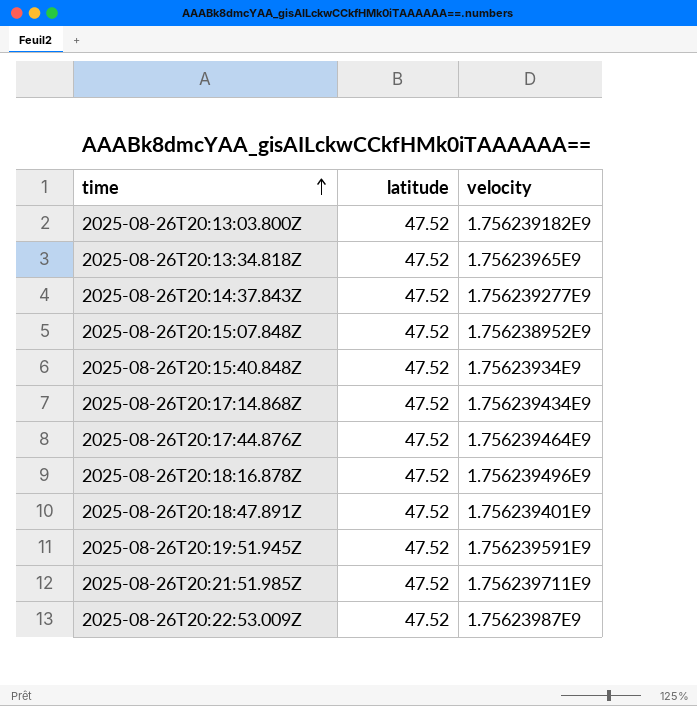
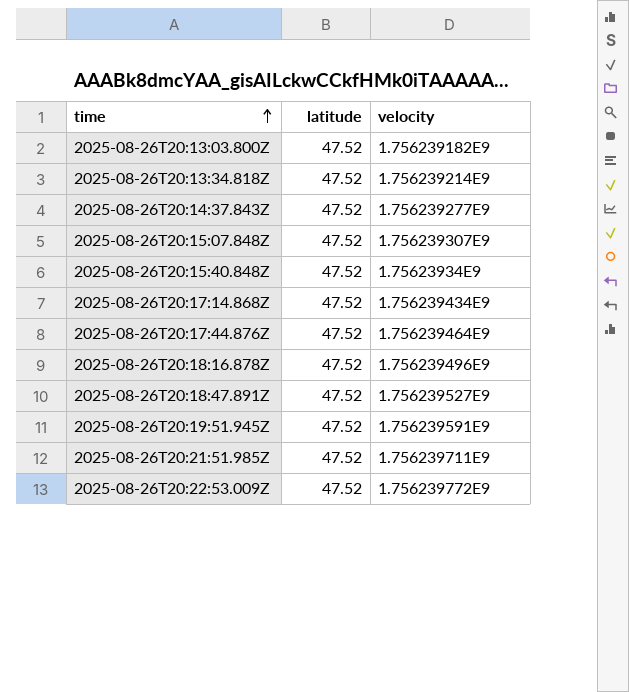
2025-08-26T20:13:34.818Z | velocity: 1.75623965E9 -> 1.756239214E9
2025-08-26T20:15:07.848Z | velocity: 1.756238952E9 -> 1.756239307E9
2025-08-26T20:18:47.891Z | velocity: 1.756239401E9 -> 1.756239527E9
2025-08-26T20:22:53.009Z | velocity: 1.75623987E9 -> 1.756239772E9

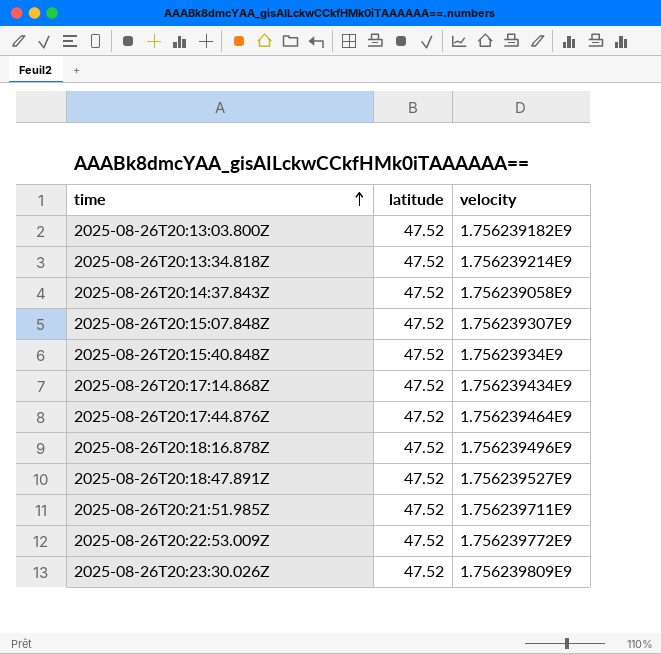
row 2025-08-26T20:19:51.945Z: 47.52 | 1.756239591E9 -> none
2025-08-26T20:14:37.843Z | velocity: 1.756239277E9 -> 1.756239058E9
row 2025-08-26T20:23:30.026Z: none -> 47.52 | 1.756239809E9

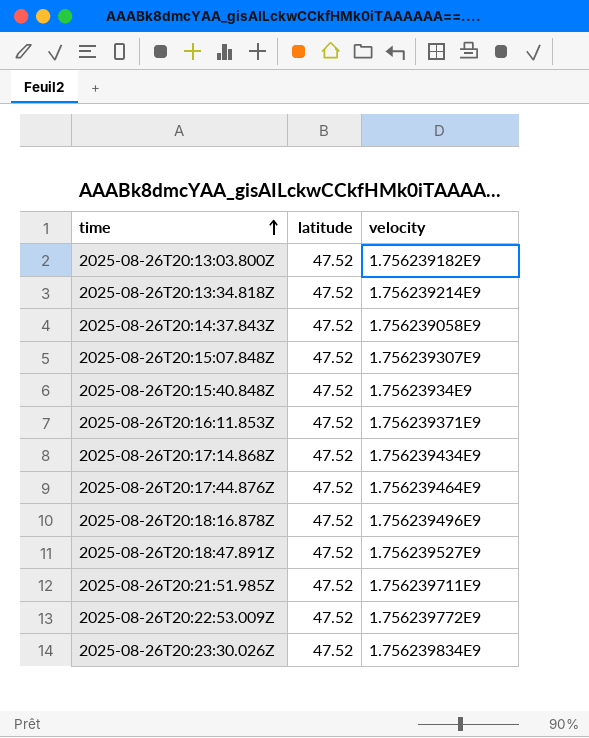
row 2025-08-26T20:16:11.853Z: none -> 47.52 | 1.756239371E9
2025-08-26T20:23:30.026Z | velocity: 1.756239809E9 -> 1.756239834E9

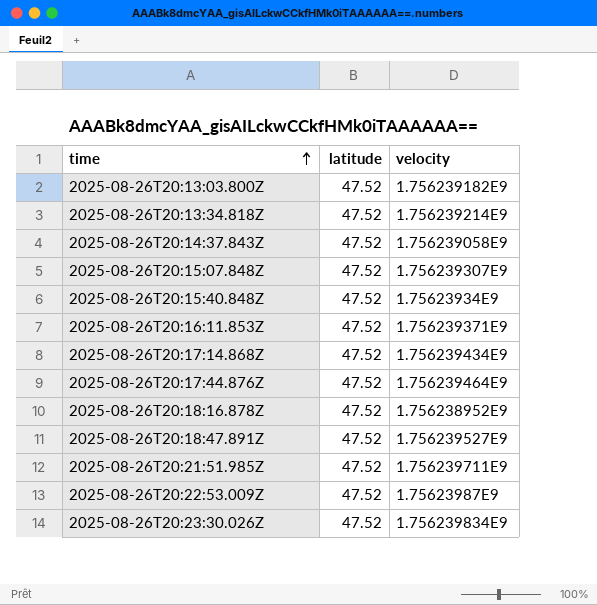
2025-08-26T20:18:16.878Z | velocity: 1.756239496E9 -> 1.756238952E9
2025-08-26T20:22:53.009Z | velocity: 1.756239772E9 -> 1.75623987E9

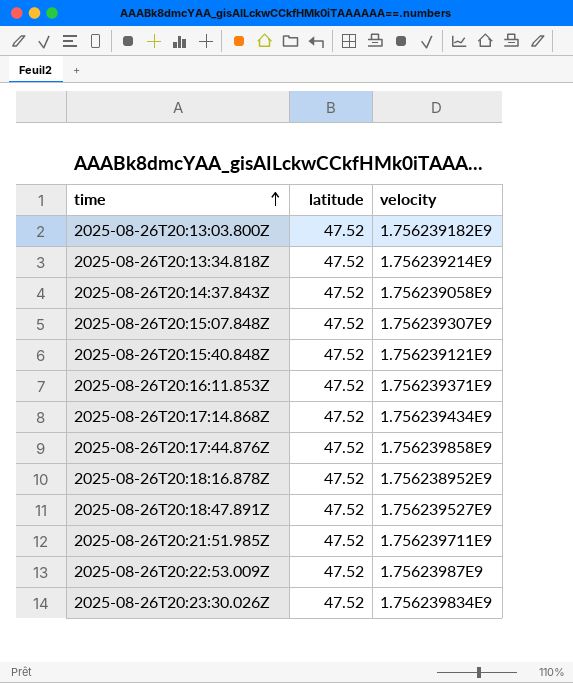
2025-08-26T20:15:40.848Z | velocity: 1.75623934E9 -> 1.756239121E9
2025-08-26T20:17:44.876Z | velocity: 1.756239464E9 -> 1.756239858E9

